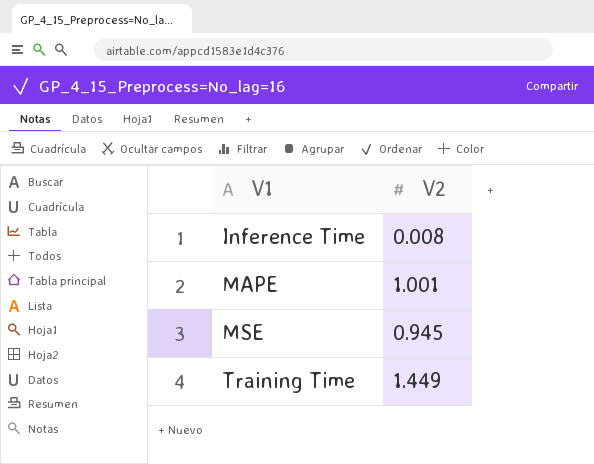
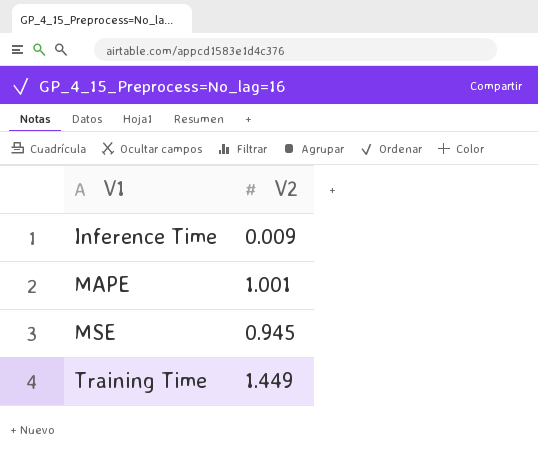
Inference Time | V2: 0.008 -> 0.009

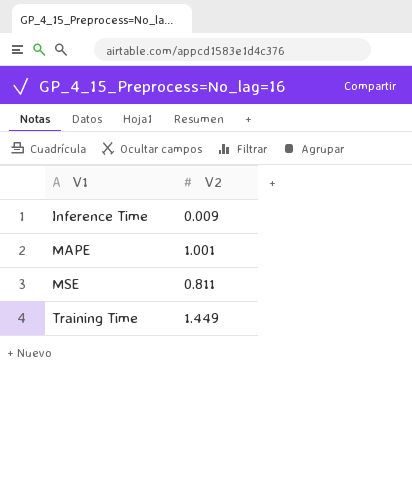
MSE | V2: 0.945 -> 0.811

